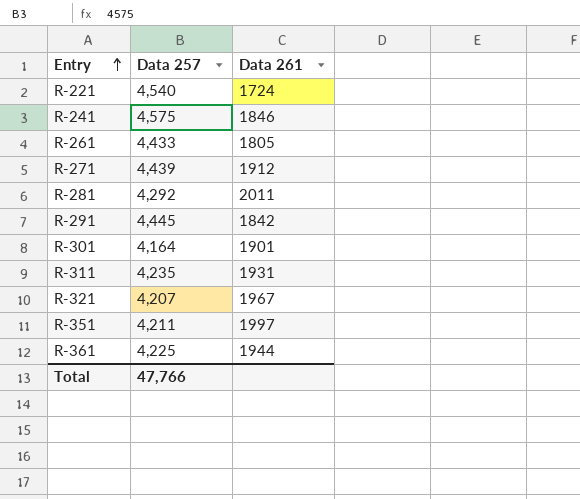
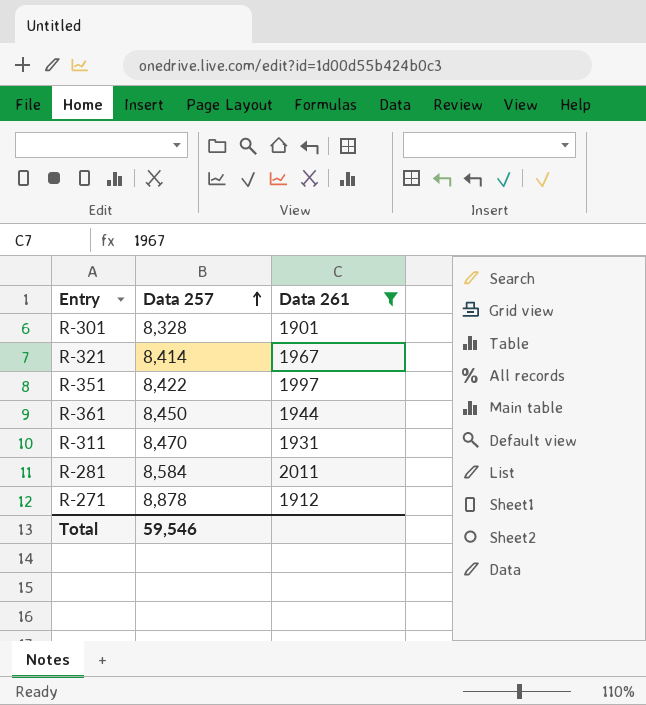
filter: none -> Data 261 >= 1901
row order: Entry ascending -> Data 257 ascending
R-301 | Data 257: 4,164 -> 8,328
R-321 | Data 257: 4,207 -> 8,414
R-351 | Data 257: 4,211 -> 8,422
R-361 | Data 257: 4,225 -> 8,450
R-311 | Data 257: 4,235 -> 8,470
R-281 | Data 257: 4,292 -> 8,584
R-271 | Data 257: 4,439 -> 8,878
Total | Data 257: 47,766 -> 59,546

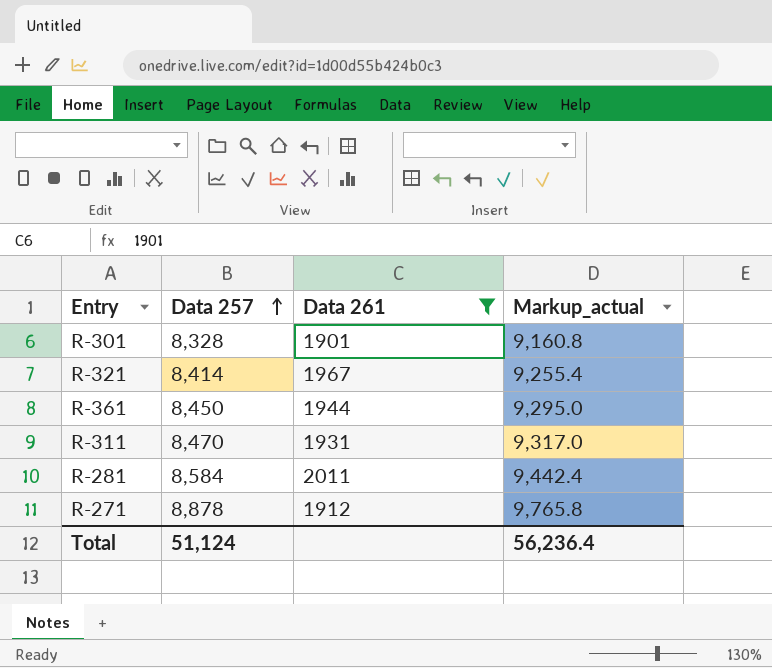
column Markup_actual | formula: none -> [Data 257] * 1.1
row R-351: 8,422 | 1997 -> none
Total | Data 257: 59,546 -> 51,124

